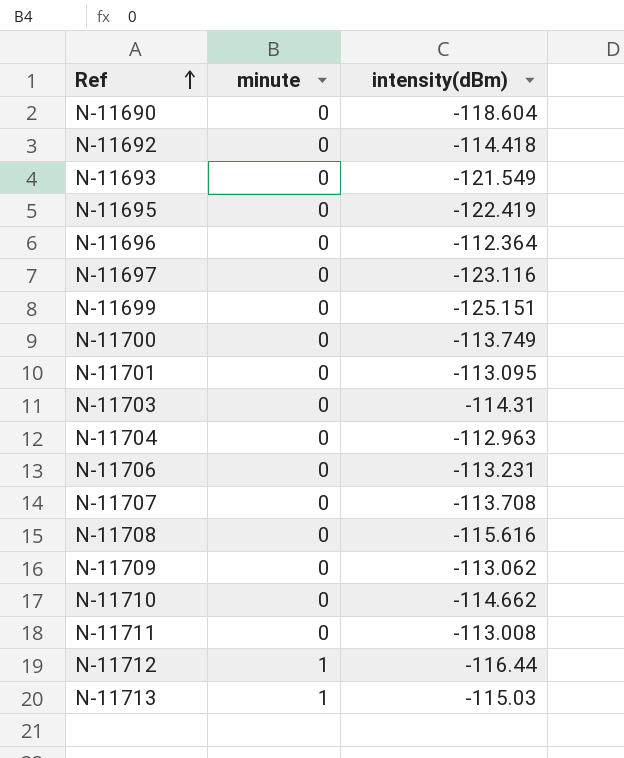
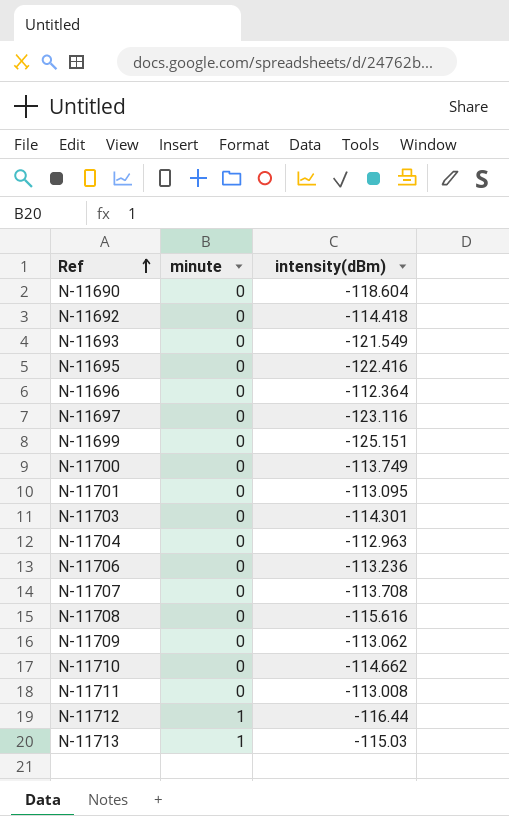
N-11695 | intensity(dBm): -122.419 -> -122.416
N-11703 | intensity(dBm): -114.31 -> -114.301
N-11706 | intensity(dBm): -113.231 -> -113.236

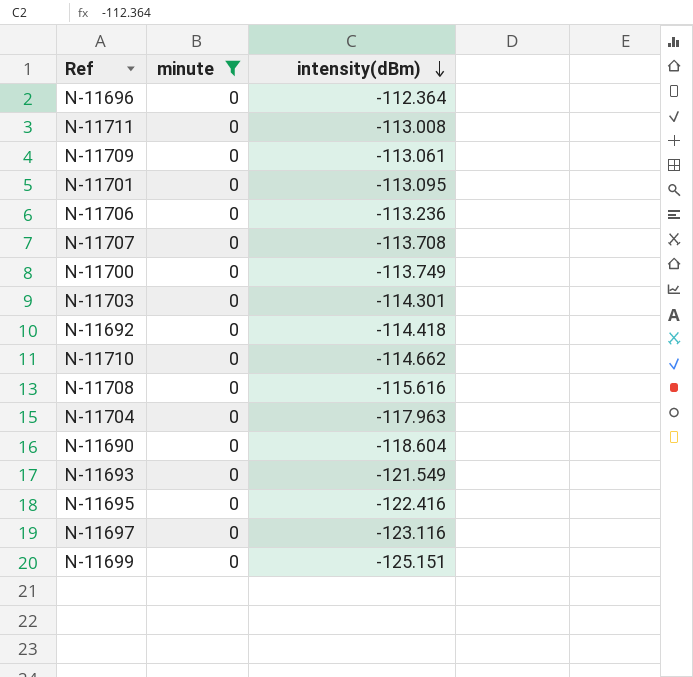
filter: none -> minute = 0
row order: Ref ascending -> intensity(dBm) descending
N-11709 | intensity(dBm): -113.062 -> -113.061
N-11704 | intensity(dBm): -112.963 -> -117.963

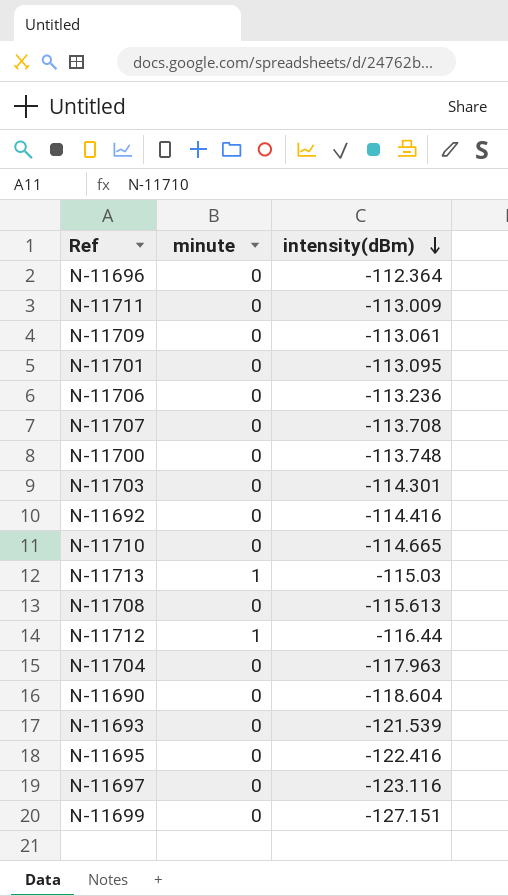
filter: minute = 0 -> none
N-11711 | intensity(dBm): -113.008 -> -113.009
N-11700 | intensity(dBm): -113.749 -> -113.748
N-11692 | intensity(dBm): -114.418 -> -114.416
N-11710 | intensity(dBm): -114.662 -> -114.665
N-11708 | intensity(dBm): -115.616 -> -115.613
N-11693 | intensity(dBm): -121.549 -> -121.539
N-11699 | intensity(dBm): -125.151 -> -127.151

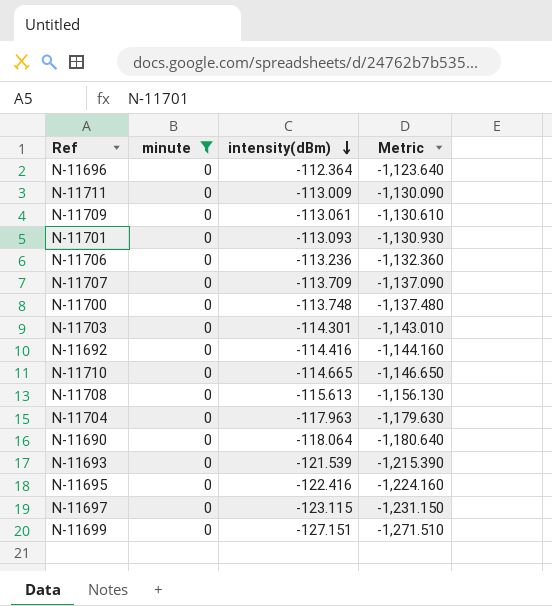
filter: none -> minute = 0
column Metric | formula: none -> [intensity(dBm)] * 10
N-11701 | intensity(dBm): -113.095 -> -113.093
N-11707 | intensity(dBm): -113.708 -> -113.709
N-11690 | intensity(dBm): -118.604 -> -118.064
N-11697 | intensity(dBm): -123.116 -> -123.115

